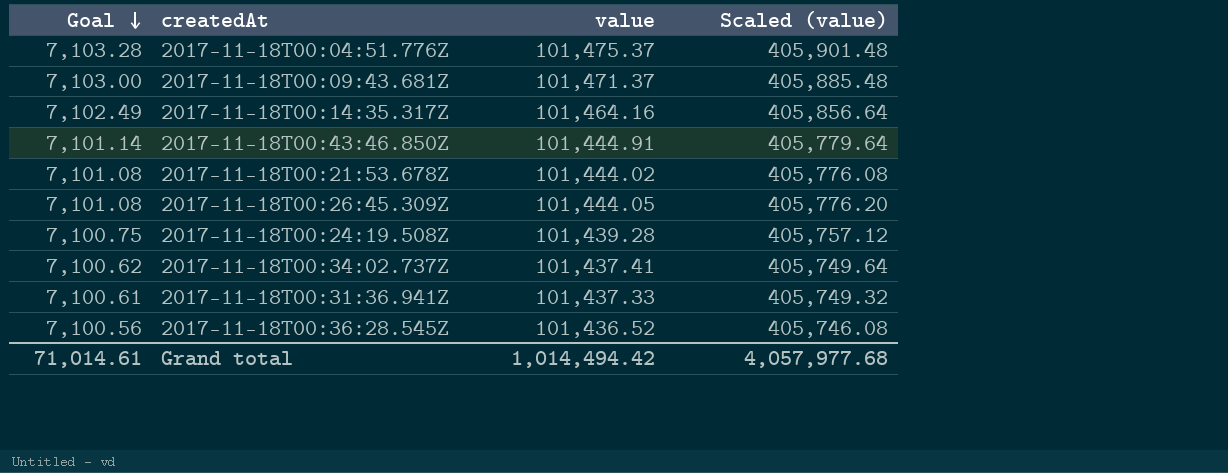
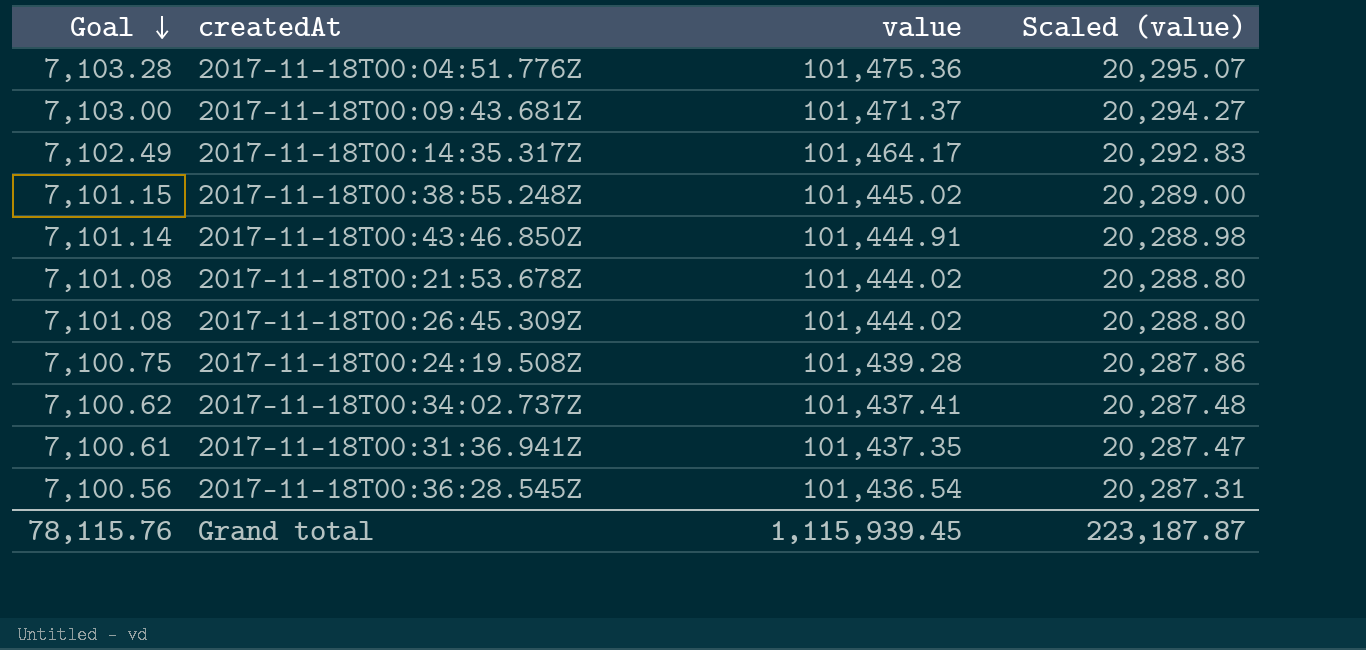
column Scaled (value) | formula: [value] * 4 -> [value] * 0.2
2017-11-18T00:04:51.776Z | value: 101,475.37 -> 101,475.36
2017-11-18T00:14:35.317Z | value: 101,464.16 -> 101,464.17
row 2017-11-18T00:38:55.248Z: none -> 7,101.15 | 101,445.02 | 20,289.00
2017-11-18T00:26:45.309Z | value: 101,444.05 -> 101,444.02
2017-11-18T00:31:36.941Z | value: 101,437.33 -> 101,437.35
2017-11-18T00:36:28.545Z | value: 101,436.52 -> 101,436.54
Grand total | Goal: 71,014.61 -> 78,115.76
Grand total | value: 1,014,494.42 -> 1,115,939.45
Grand total | Scaled (value): 4,057,977.68 -> 223,187.87

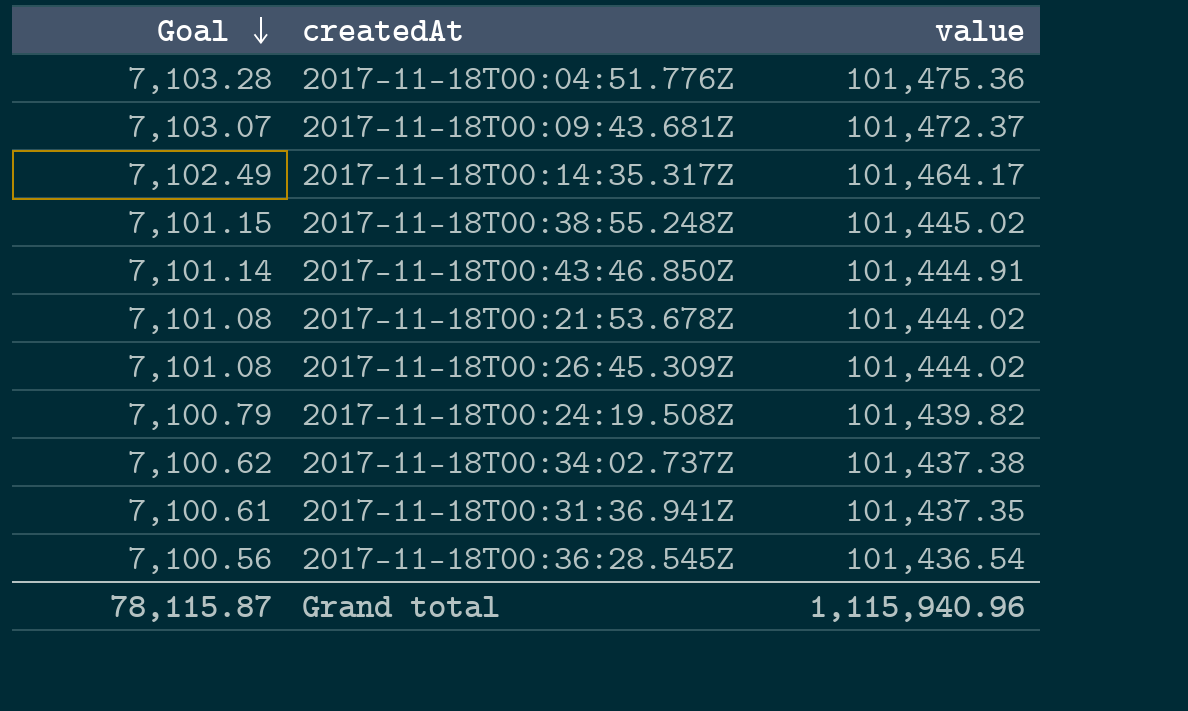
column Scaled (value) | formula: [value] * 0.2 -> none
2017-11-18T00:09:43.681Z | Goal: 7,103.00 -> 7,103.07
2017-11-18T00:09:43.681Z | value: 101,471.37 -> 101,472.37
2017-11-18T00:24:19.508Z | Goal: 7,100.75 -> 7,100.79
2017-11-18T00:24:19.508Z | value: 101,439.28 -> 101,439.82
2017-11-18T00:34:02.737Z | value: 101,437.41 -> 101,437.38
Grand total | Goal: 78,115.76 -> 78,115.87
Grand total | value: 1,115,939.45 -> 1,115,940.96

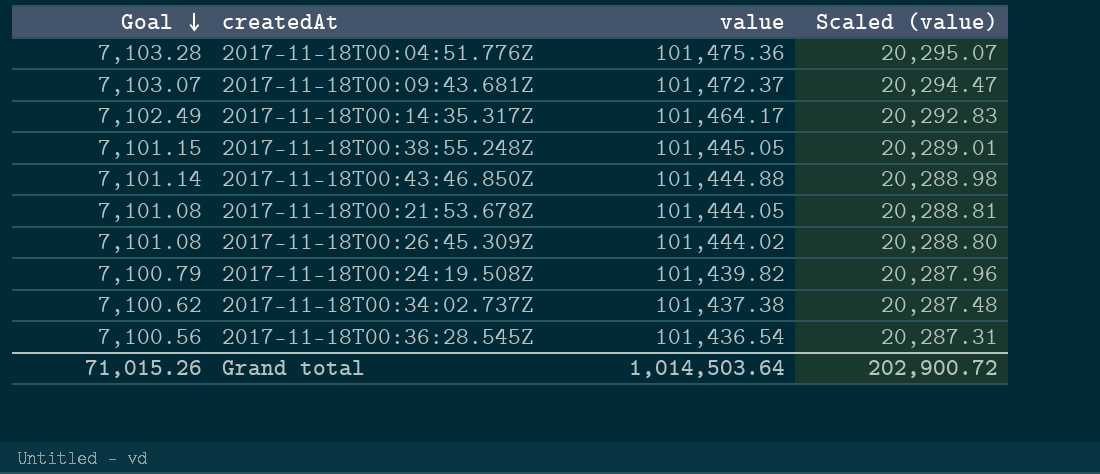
column Scaled (value) | formula: none -> [value] * 0.2
row 2017-11-18T00:31:36.941Z: 7,100.61 | 101,437.35 -> none
2017-11-18T00:38:55.248Z | value: 101,445.02 -> 101,445.05
2017-11-18T00:43:46.850Z | value: 101,444.91 -> 101,444.88
2017-11-18T00:21:53.678Z | value: 101,444.02 -> 101,444.05
Grand total | Goal: 78,115.87 -> 71,015.26
Grand total | value: 1,115,940.96 -> 1,014,503.64

